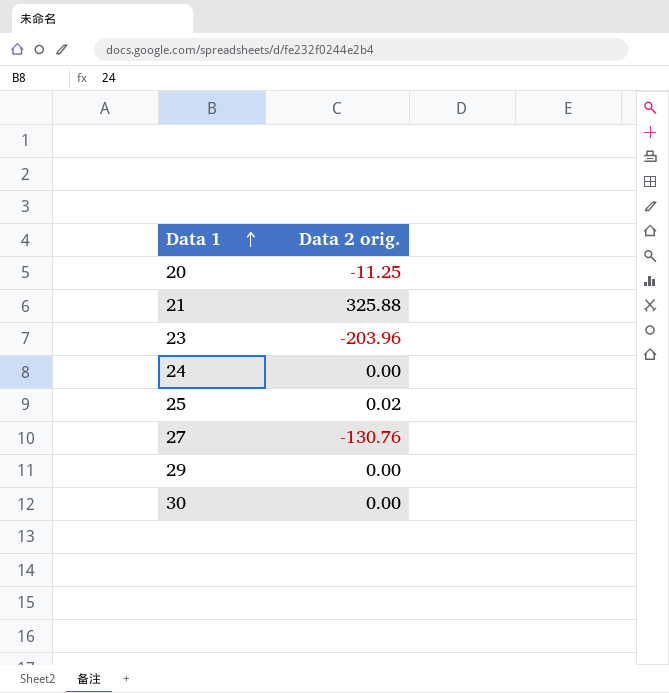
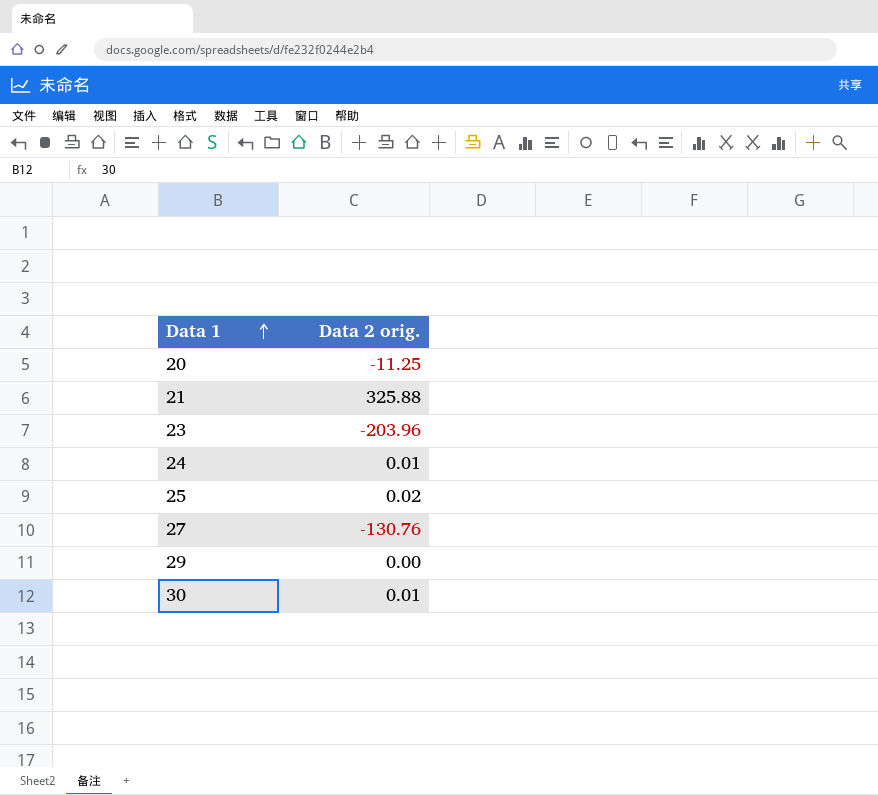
24 | Data 2 orig.: 0.00 -> 0.01
30 | Data 2 orig.: 0.00 -> 0.01

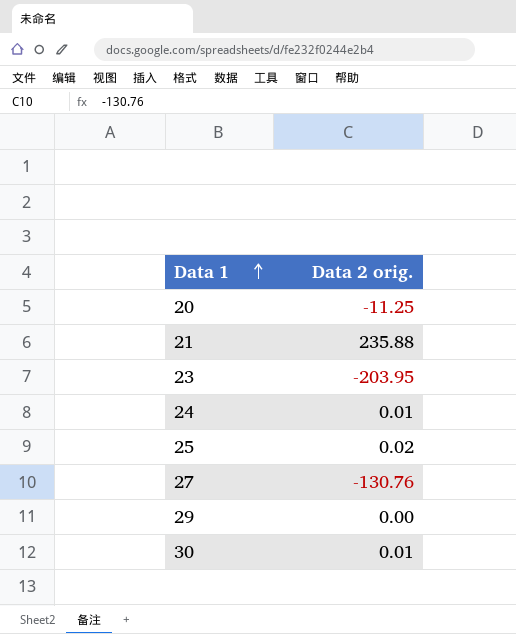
21 | Data 2 orig.: 325.88 -> 235.88
23 | Data 2 orig.: -203.96 -> -203.95

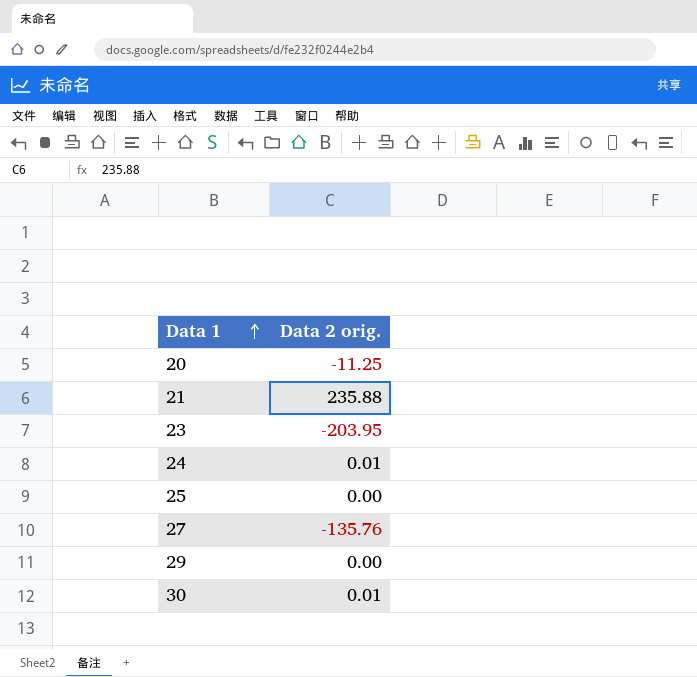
25 | Data 2 orig.: 0.02 -> 0.00
27 | Data 2 orig.: -130.76 -> -135.76

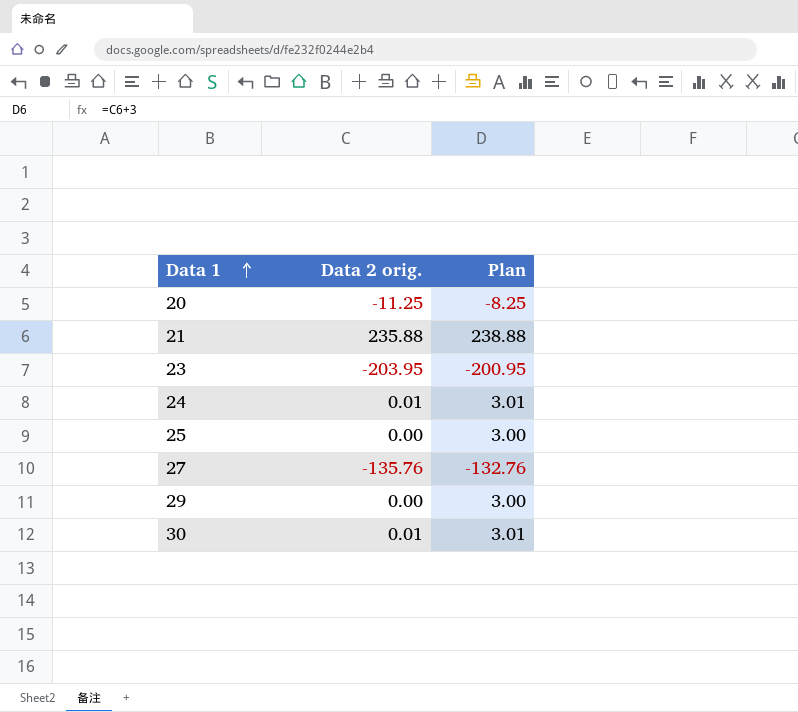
column Plan | formula: none -> [Data 2 orig.] + 3

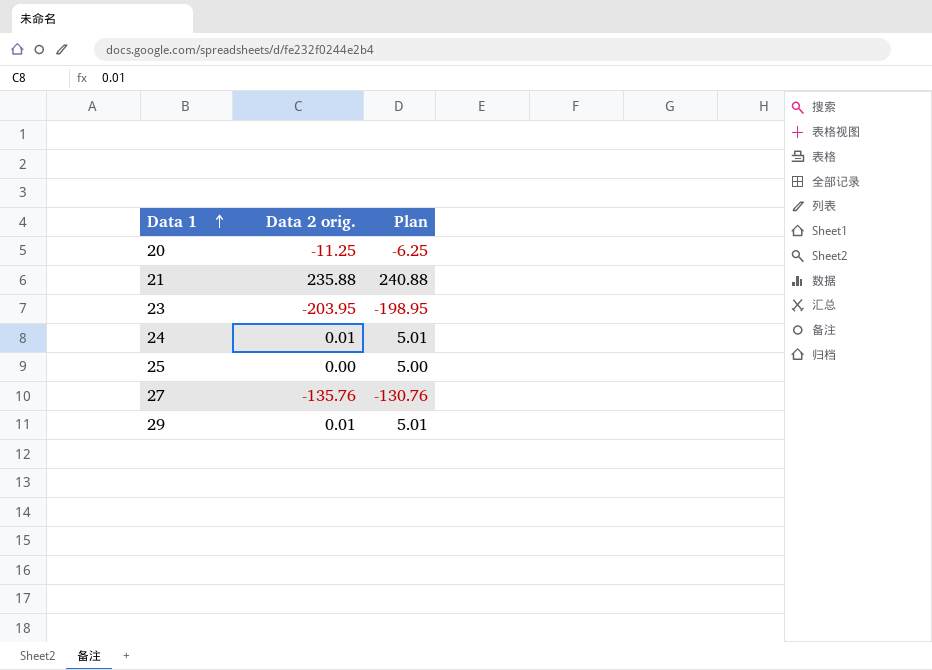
column Plan | formula: [Data 2 orig.] + 3 -> [Data 2 orig.] + 5
row 30: 0.01 | 3.01 -> none
29 | Data 2 orig.: 0.00 -> 0.01

